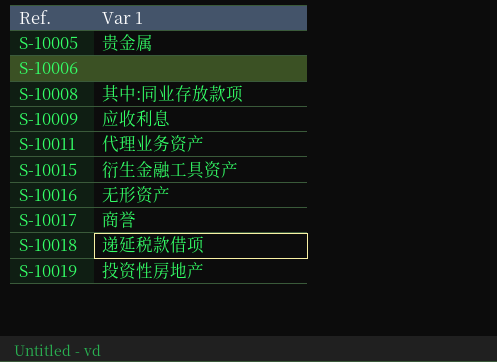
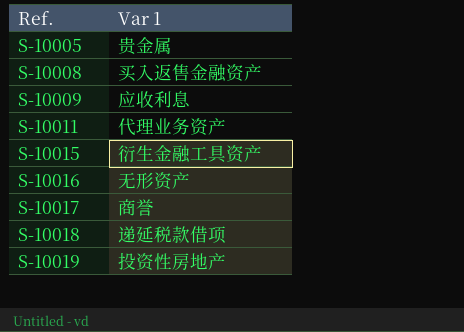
row S-10006: none -> none
S-10008 | Var 1: 其中:同业存放款项 -> 买入返售金融资产

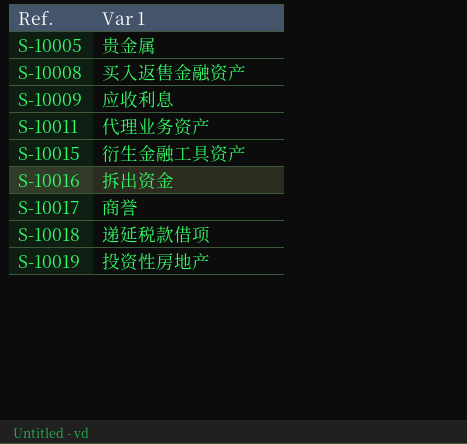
S-10016 | Var 1: 无形资产 -> 拆出资金

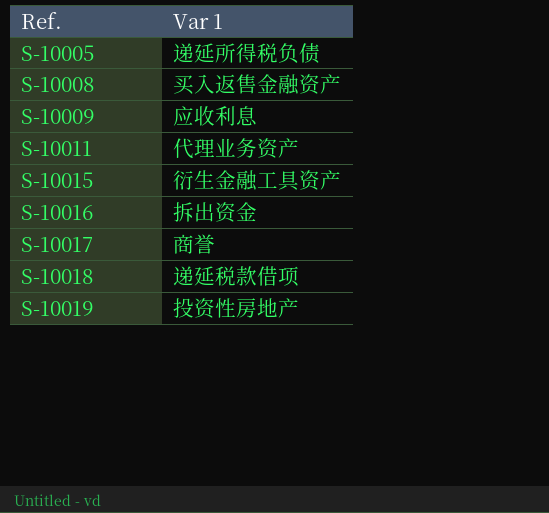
S-10005 | Var 1: 贵金属 -> 递延所得税负债

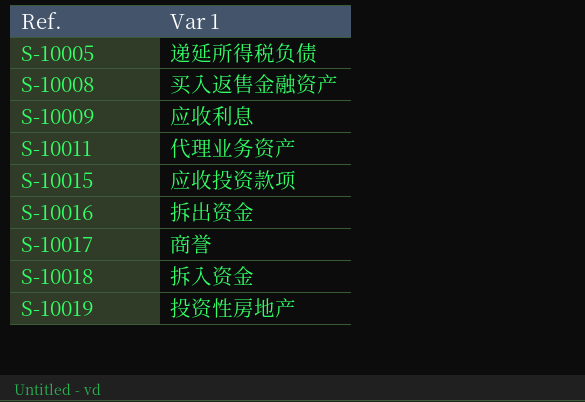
S-10015 | Var 1: 衍生金融工具资产 -> 应收投资款项
S-10018 | Var 1: 递延税款借项 -> 拆入资金

